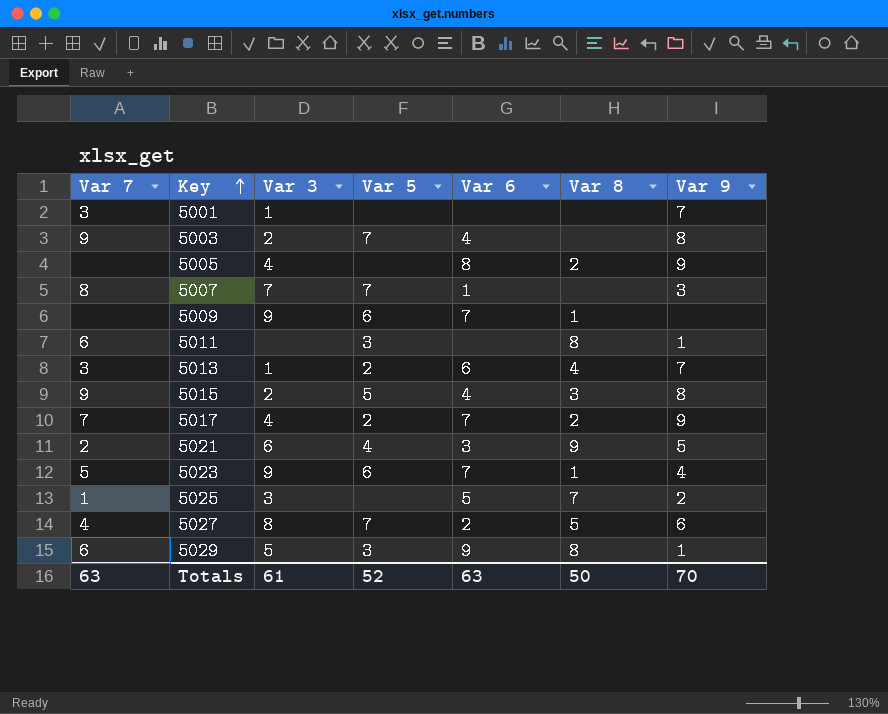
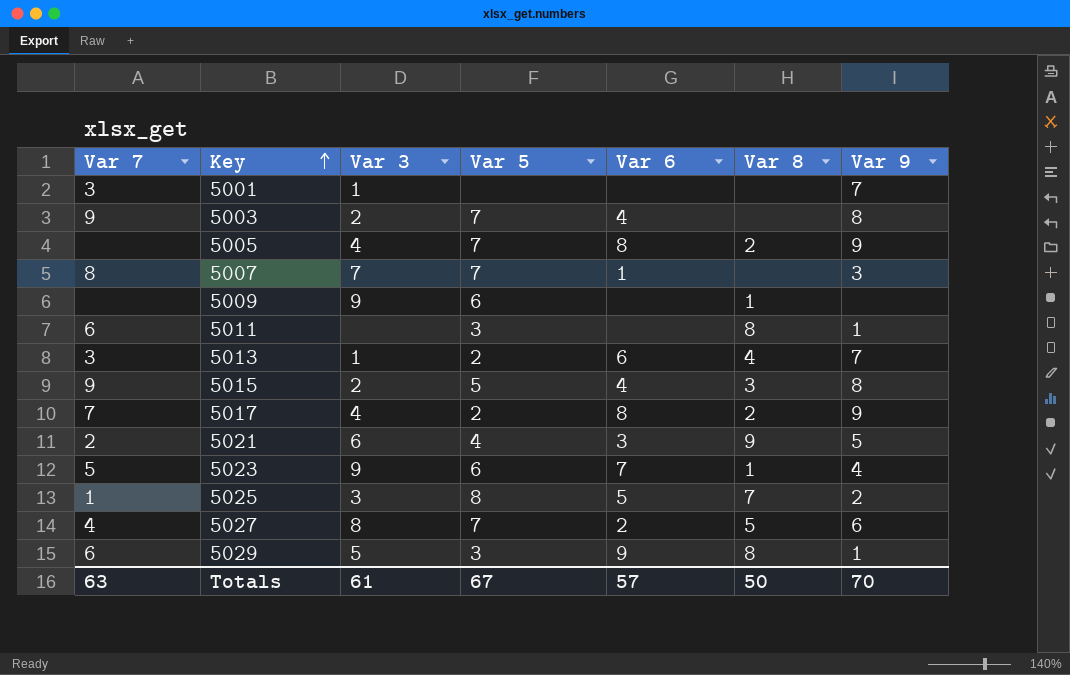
5005 | Var 5: none -> 7
5009 | Var 6: 7 -> none
5017 | Var 6: 7 -> 8
5025 | Var 5: none -> 8
Totals | Var 5: 52 -> 67
Totals | Var 6: 63 -> 57

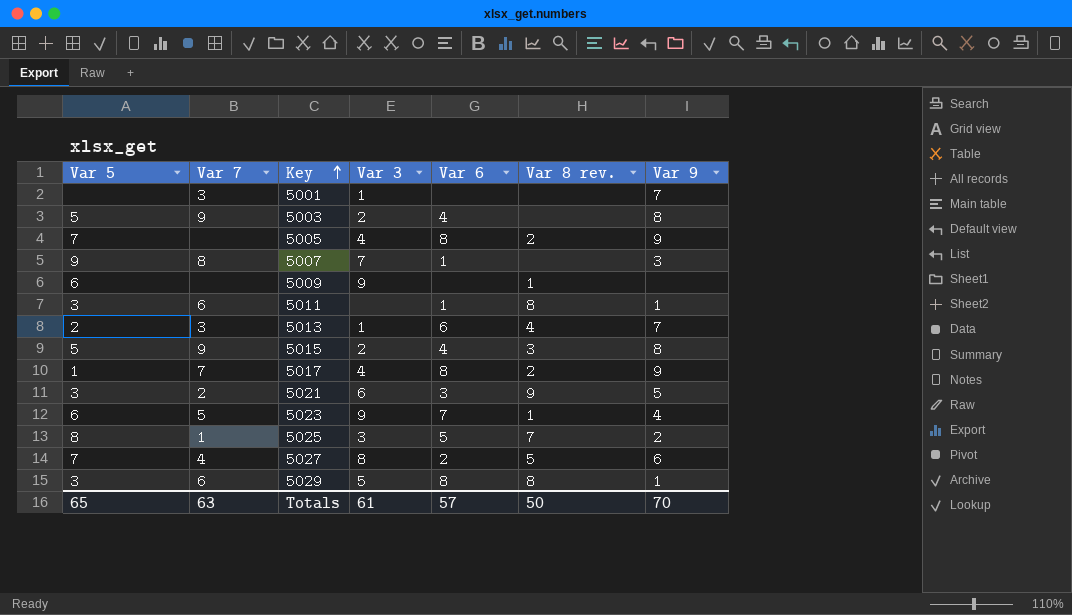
column Var 5 | position: 4 -> 1
column name: Var 8 -> Var 8 rev.
5003 | Var 5: 7 -> 5
5007 | Var 5: 7 -> 9
5011 | Var 6: none -> 1
5017 | Var 5: 2 -> 1
5021 | Var 5: 4 -> 3
5029 | Var 6: 9 -> 8
Totals | Var 5: 67 -> 65

